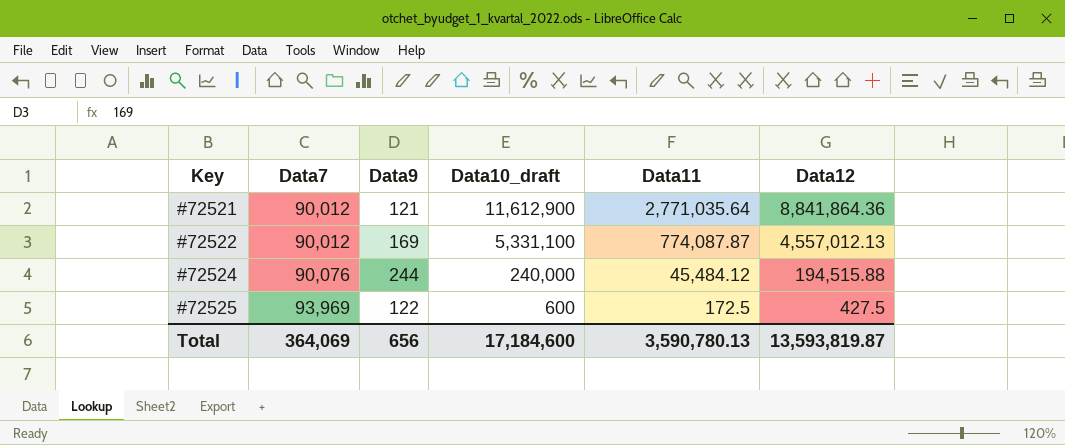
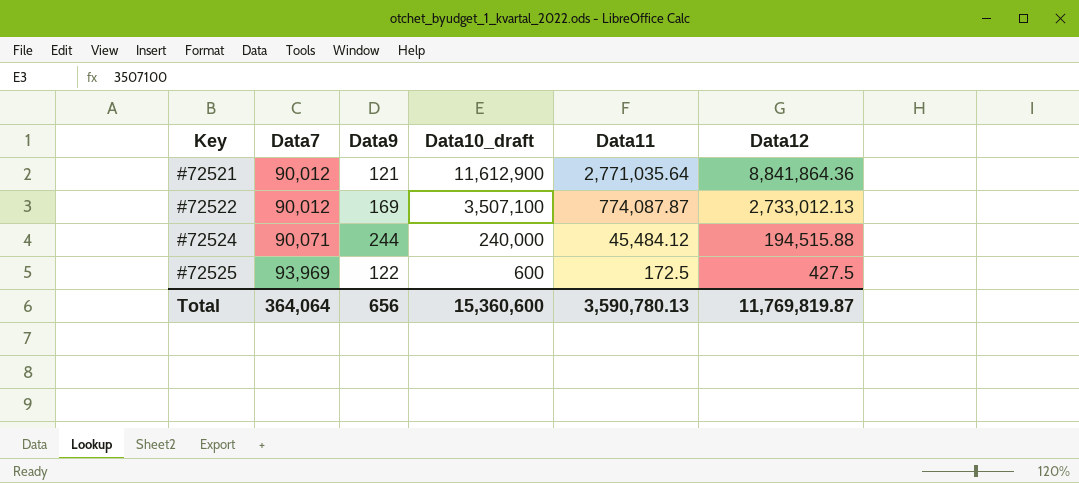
#72522 | Data10_draft: 5,331,100 -> 3,507,100
#72522 | Data12: 4,557,012.13 -> 2,733,012.13
#72524 | Data7: 90,076 -> 90,071
Total | Data7: 364,069 -> 364,064
Total | Data10_draft: 17,184,600 -> 15,360,600
Total | Data12: 13,593,819.87 -> 11,769,819.87

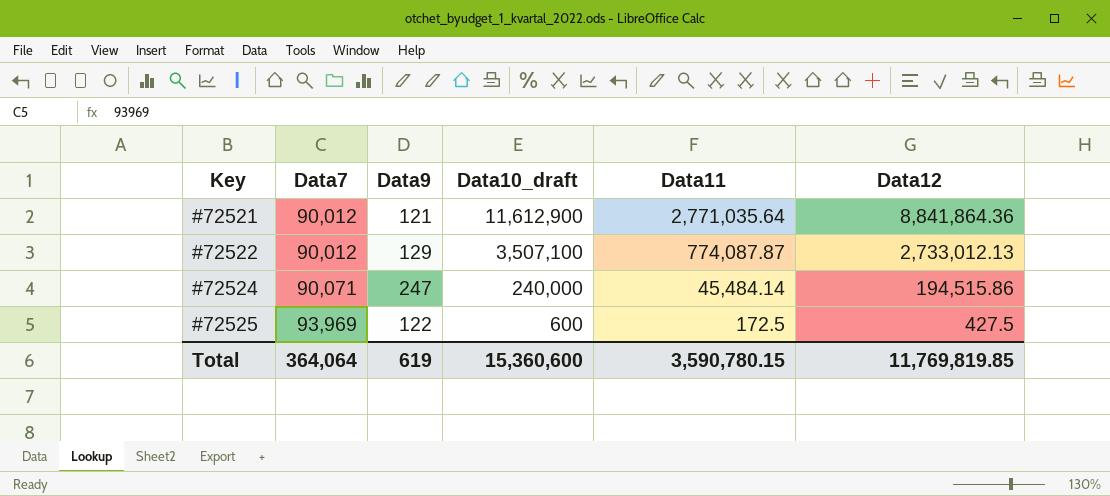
#72522 | Data9: 169 -> 129
#72524 | Data9: 244 -> 247
#72524 | Data11: 45,484.12 -> 45,484.14
#72524 | Data12: 194,515.88 -> 194,515.86
Total | Data9: 656 -> 619
Total | Data11: 3,590,780.13 -> 3,590,780.15
Total | Data12: 11,769,819.87 -> 11,769,819.85

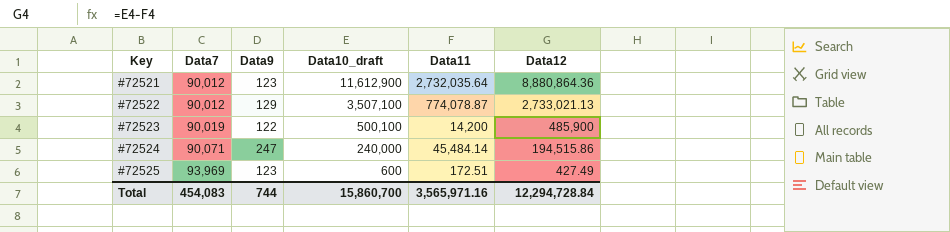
#72521 | Data9: 121 -> 123
#72521 | Data11: 2,771,035.64 -> 2,732,035.64
#72521 | Data12: 8,841,864.36 -> 8,880,864.36
#72522 | Data11: 774,087.87 -> 774,078.87
#72522 | Data12: 2,733,012.13 -> 2,733,021.13
row #72523: none -> 90,019 | 122 | 500,100 | 14,200 | 485,900
#72525 | Data9: 122 -> 123
#72525 | Data11: 172.5 -> 172.51
#72525 | Data12: 427.5 -> 427.49
Total | Data7: 364,064 -> 454,083
Total | Data9: 619 -> 744
Total | Data10_draft: 15,360,600 -> 15,860,700
Total | Data11: 3,590,780.15 -> 3,565,971.16
Total | Data12: 11,769,819.85 -> 12,294,728.84

